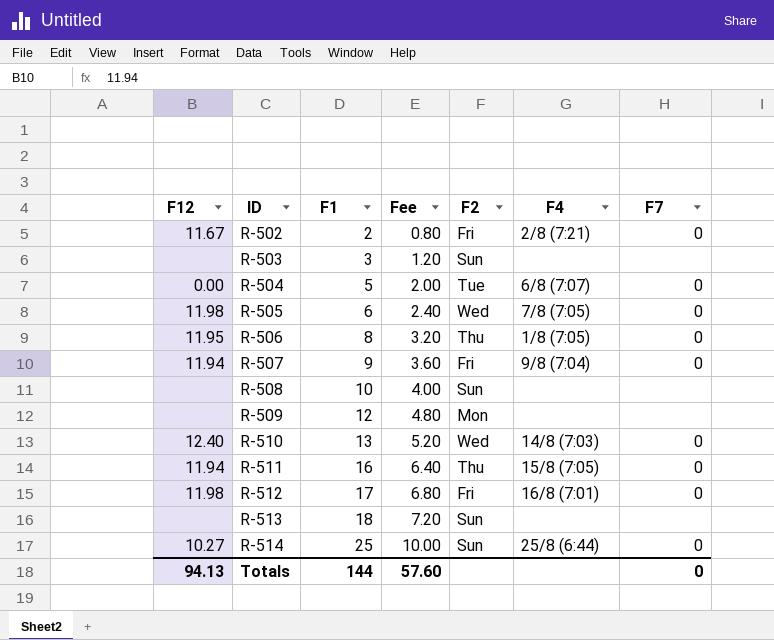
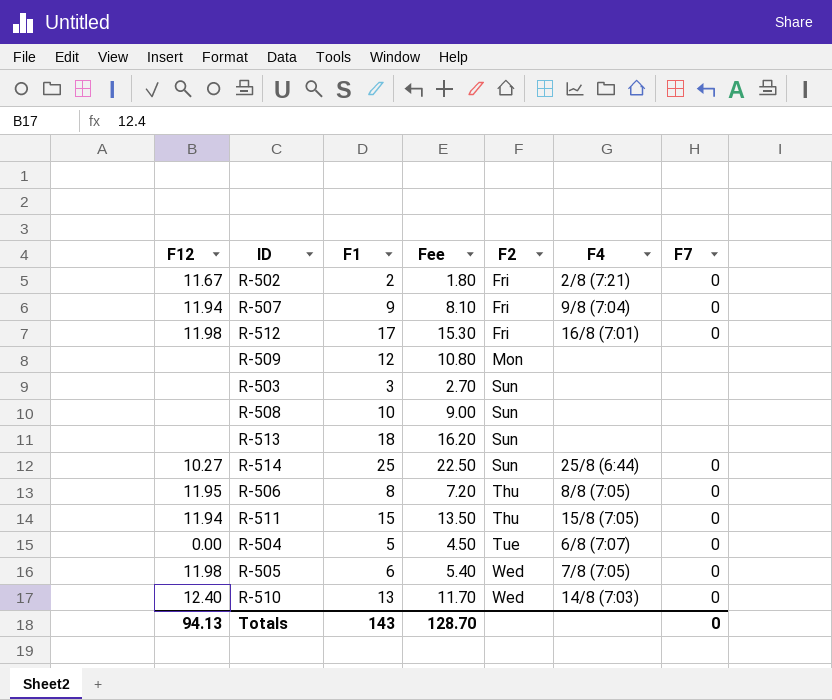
row order: ID ascending -> F2 ascending
column Fee | formula: [F1] * 0.4 -> [F1] * 0.9
R-506 | F4: 1/8 (7:05) -> 8/8 (7:05)
R-511 | F1: 16 -> 15
Totals | F1: 144 -> 143
Totals | Fee: 57.60 -> 128.70

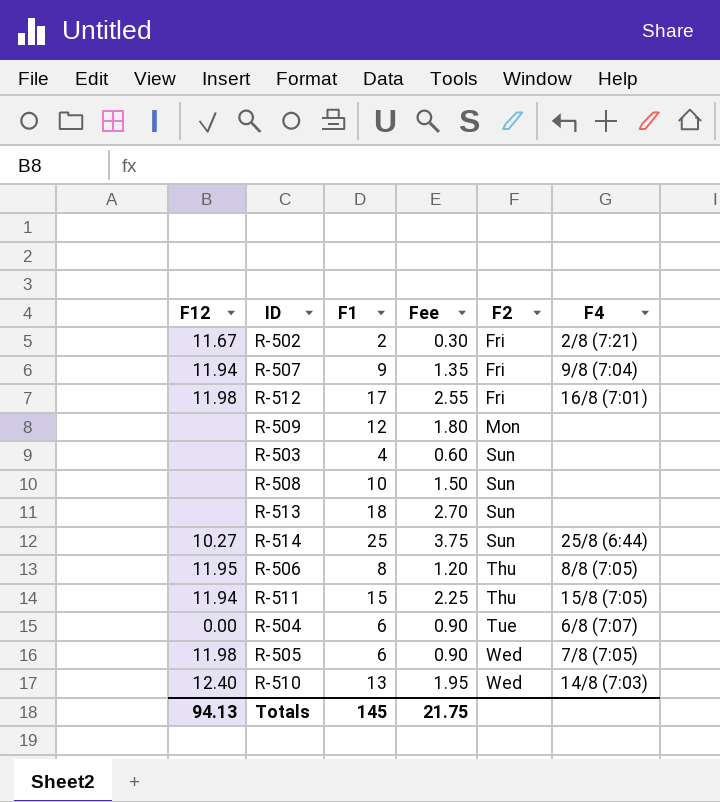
column F7 | position: 7 -> none
column Fee | formula: [F1] * 0.9 -> [F1] * 0.15
R-503 | F1: 3 -> 4
R-504 | F1: 5 -> 6
Totals | F1: 143 -> 145
Totals | Fee: 128.70 -> 21.75

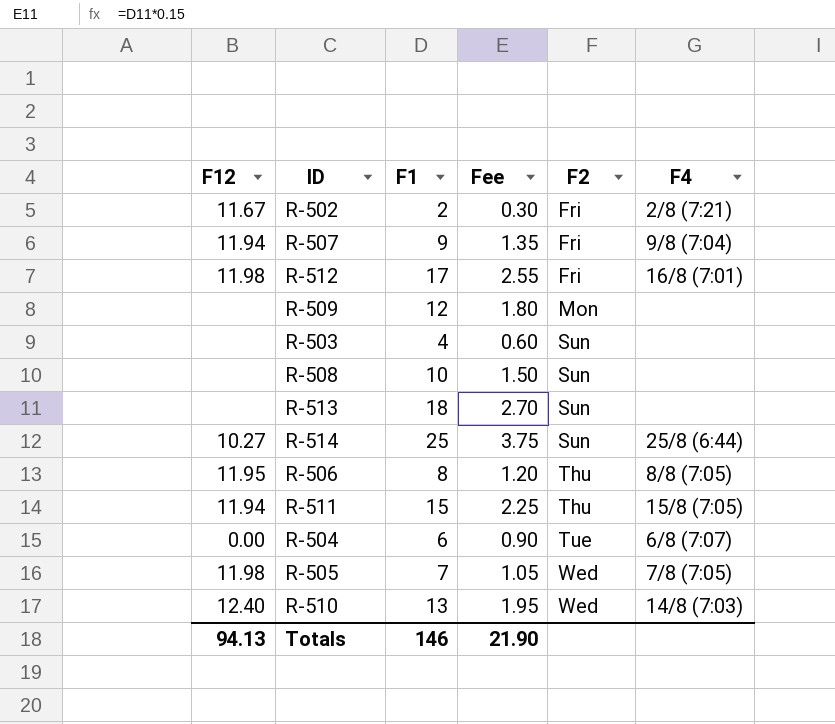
R-505 | F1: 6 -> 7
R-505 | Fee: 0.90 -> 1.05
Totals | F1: 145 -> 146
Totals | Fee: 21.75 -> 21.90

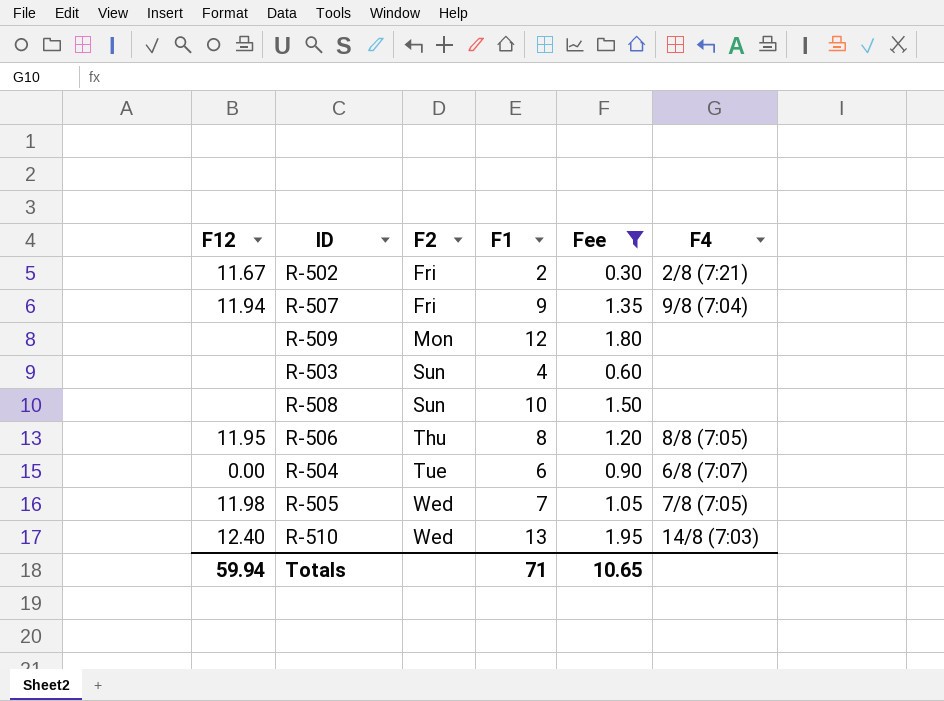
filter: none -> Fee <= 1.95
column F2 | position: 5 -> 3
Totals | F12: 94.13 -> 59.94
Totals | F1: 146 -> 71
Totals | Fee: 21.90 -> 10.65

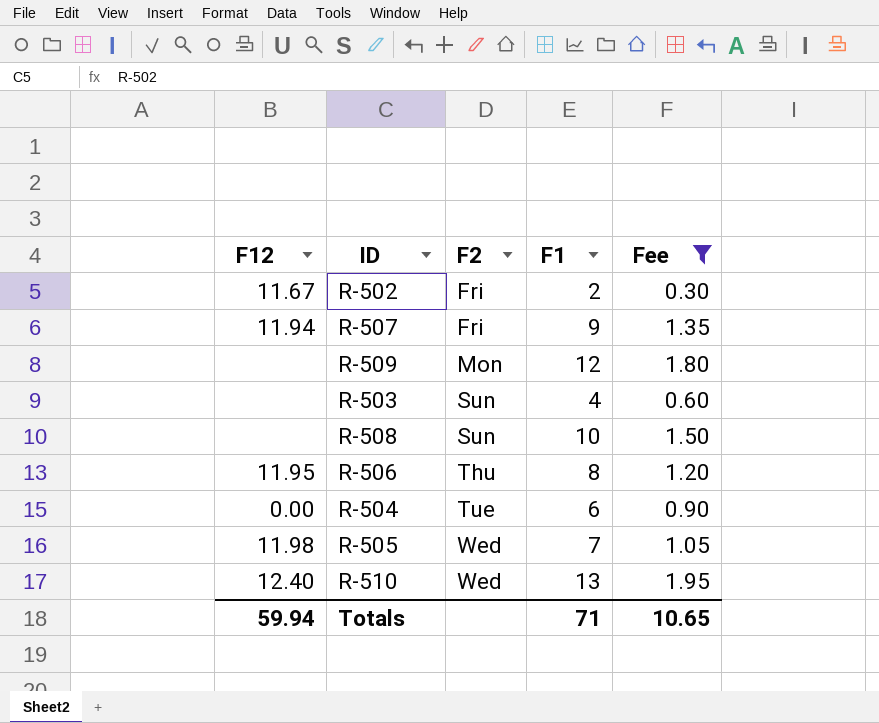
column F4 | position: 6 -> none

